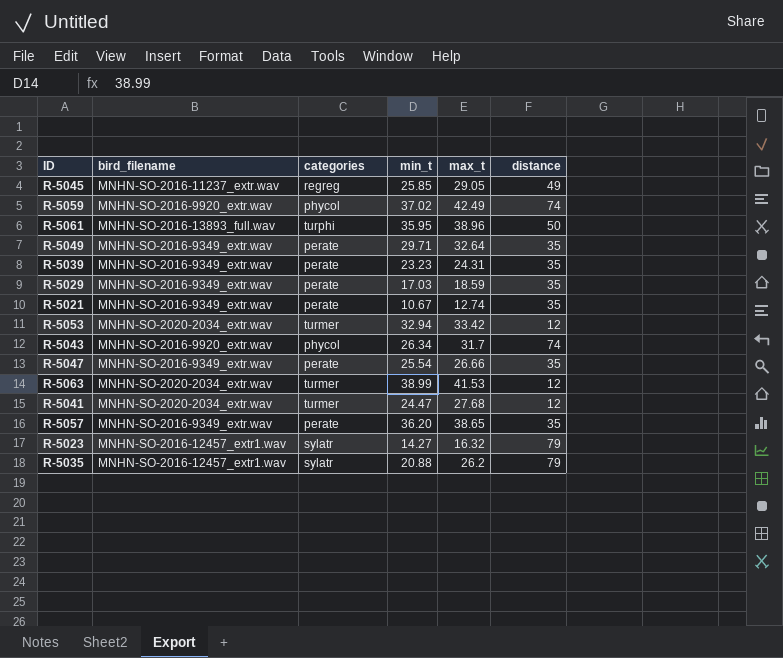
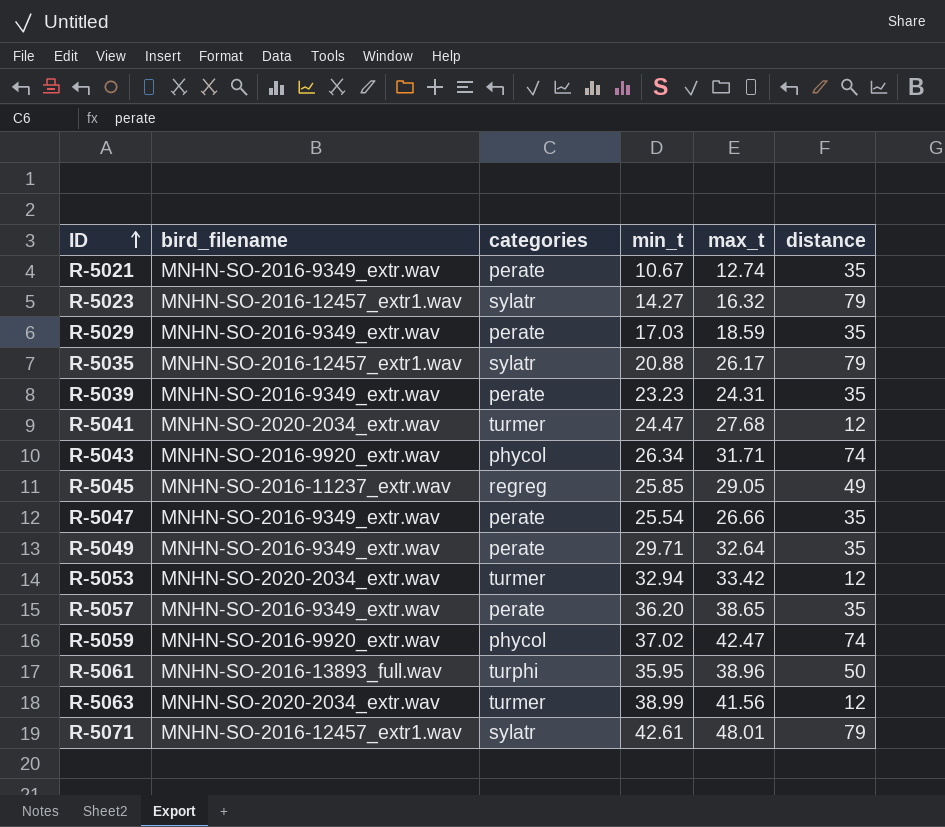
row order: none -> ID ascending
R-5035 | max_t: 26.2 -> 26.17
R-5043 | max_t: 31.7 -> 31.71
R-5059 | max_t: 42.49 -> 42.47
R-5063 | max_t: 41.53 -> 41.56
row R-5071: none -> MNHN-SO-2016-12457_extr1.wav | sylatr | 42.61 | 48.01 | 79

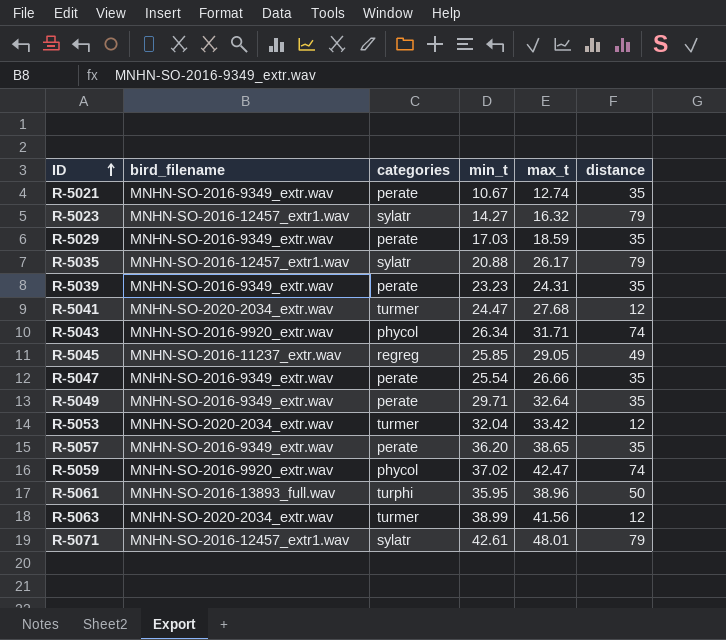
R-5053 | min_t: 32.94 -> 32.04

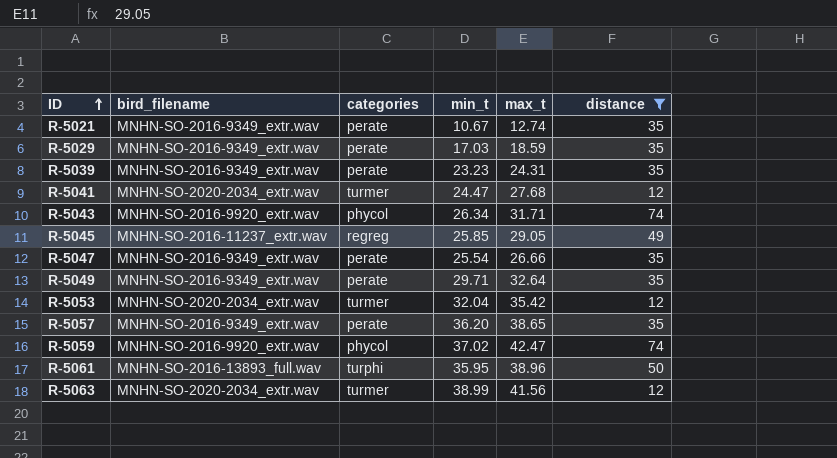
filter: none -> distance != 79
R-5053 | max_t: 33.42 -> 35.42

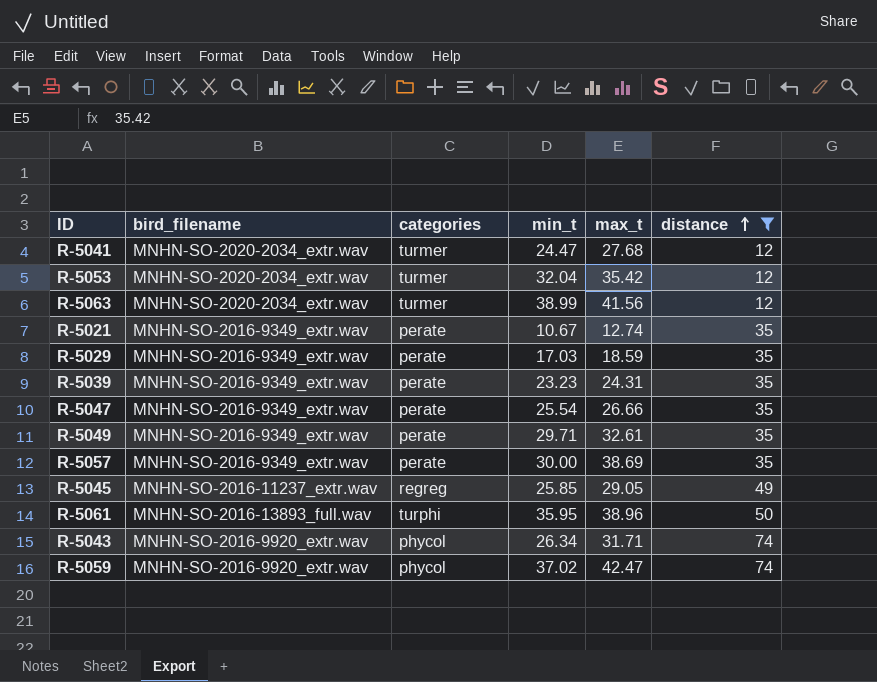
row order: ID ascending -> distance ascending
R-5049 | max_t: 32.64 -> 32.61
R-5057 | min_t: 36.20 -> 30.00
R-5057 | max_t: 38.65 -> 38.69

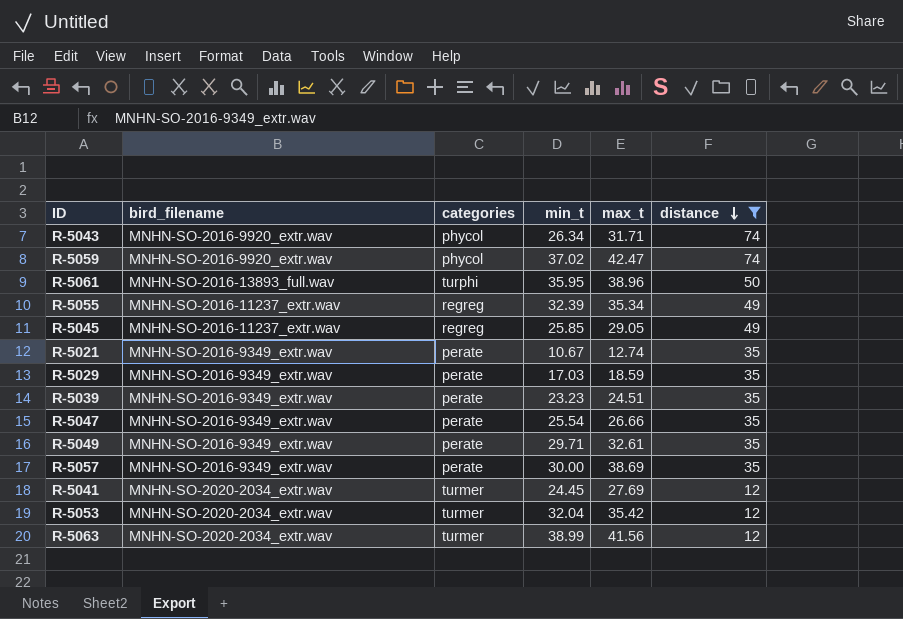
row order: distance ascending -> distance descending
row R-5055: none -> MNHN-SO-2016-11237_extr.wav | regreg | 32.39 | 35.34 | 49
R-5039 | max_t: 24.31 -> 24.51
R-5041 | min_t: 24.47 -> 24.45
R-5041 | max_t: 27.68 -> 27.69

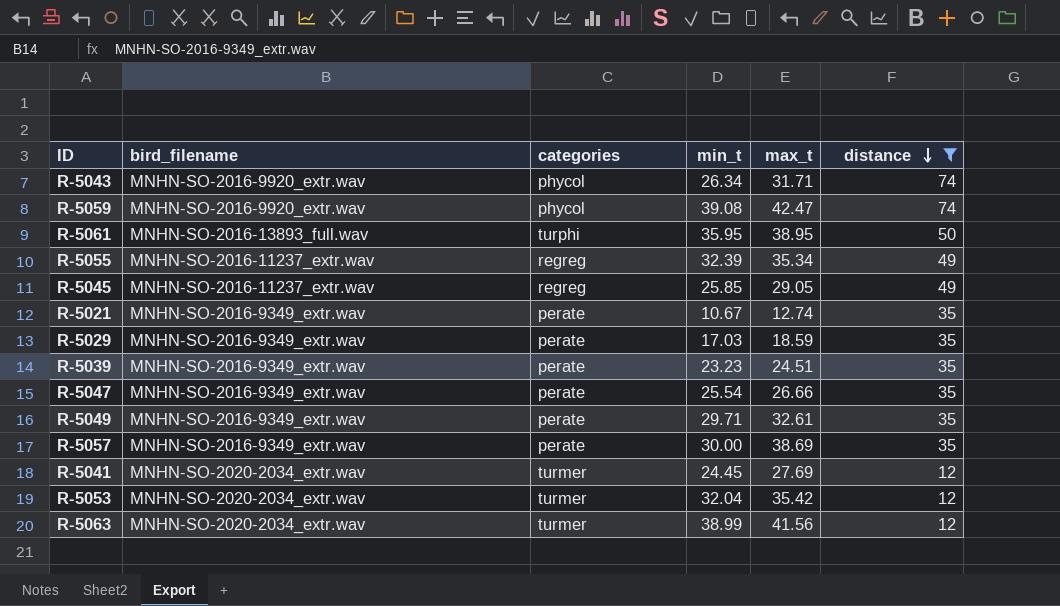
R-5059 | min_t: 37.02 -> 39.08
R-5061 | max_t: 38.96 -> 38.95

